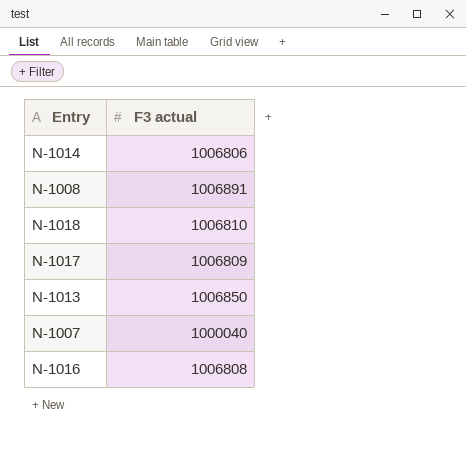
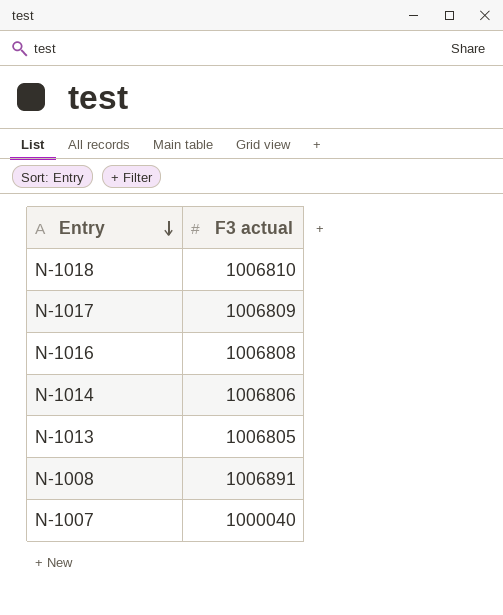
row order: none -> Entry descending
N-1013 | F3 actual: 1006850 -> 1006805

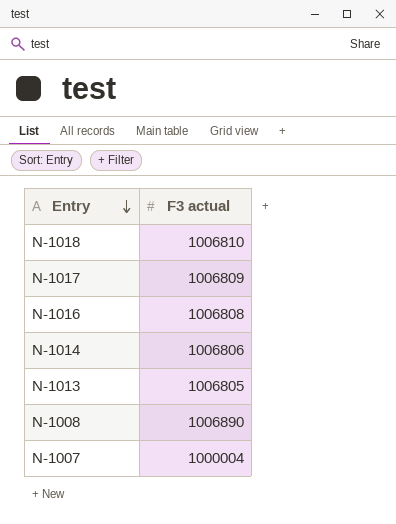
N-1008 | F3 actual: 1006891 -> 1006890
N-1007 | F3 actual: 1000040 -> 1000004

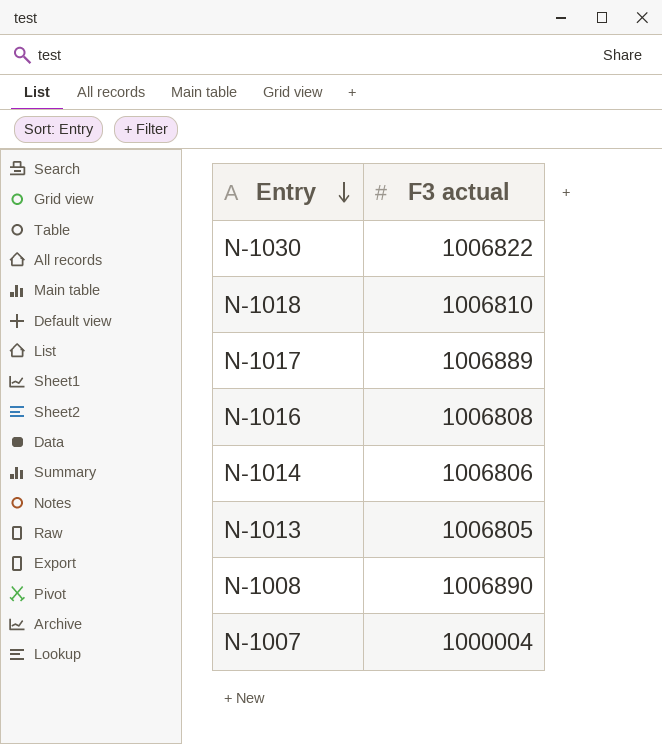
row N-1030: none -> 1006822
N-1017 | F3 actual: 1006809 -> 1006889

